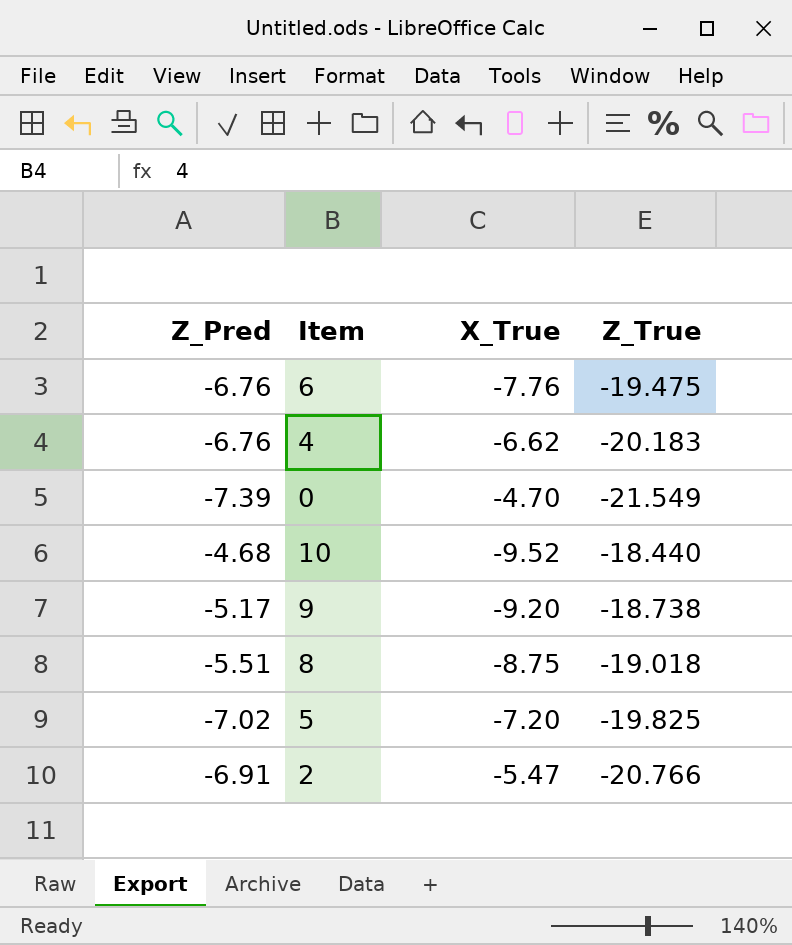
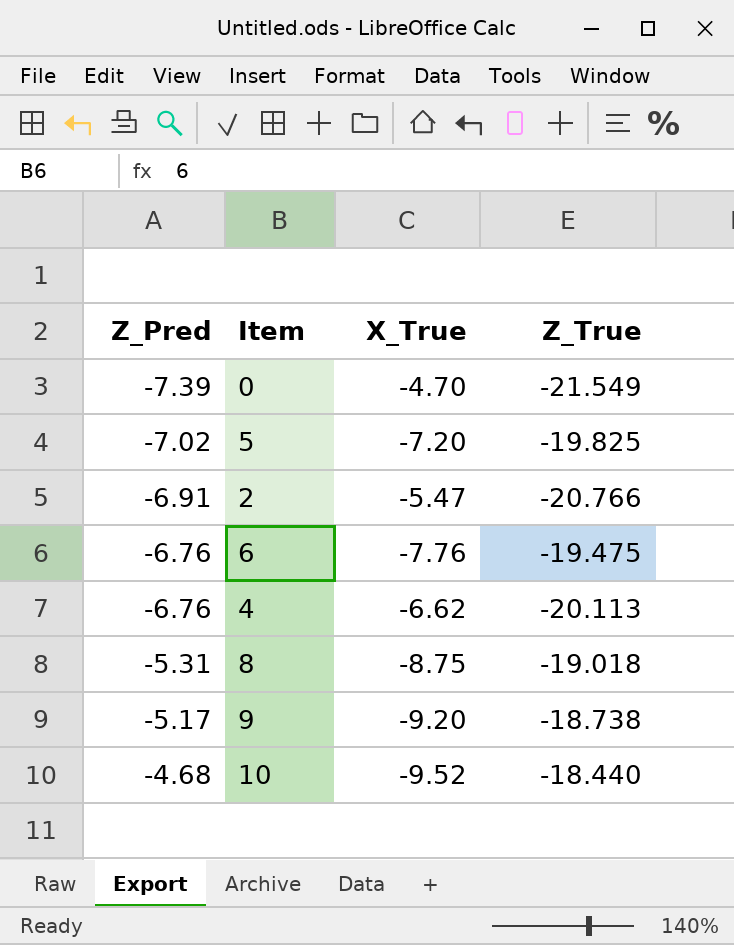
row order: none -> Z_Pred ascending
4 | Z_True: -20.183 -> -20.113
8 | Z_Pred: -5.51 -> -5.31

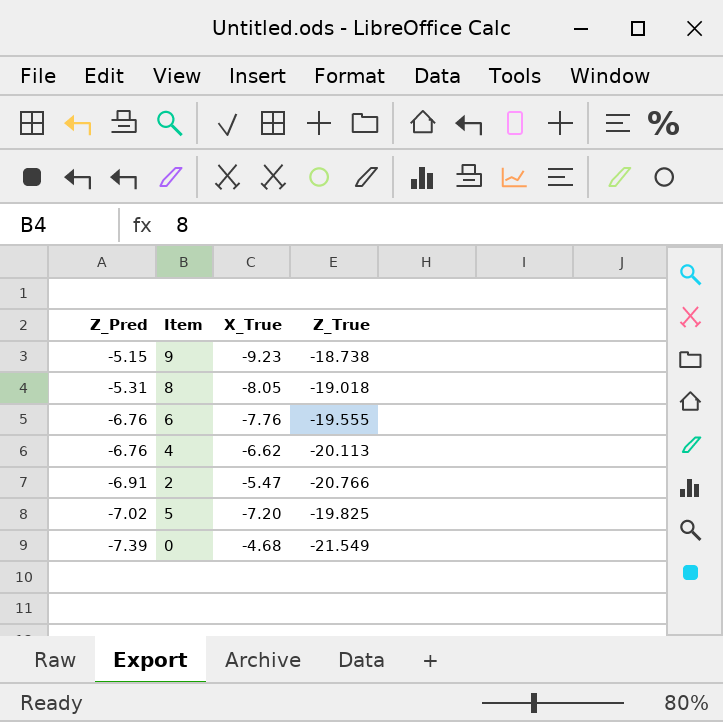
row order: Z_Pred ascending -> Z_Pred descending
row 10: -4.68 | -9.52 | -18.440 -> none
9 | Z_Pred: -5.17 -> -5.15
9 | X_True: -9.20 -> -9.23
8 | X_True: -8.75 -> -8.05
6 | Z_True: -19.475 -> -19.555
0 | X_True: -4.70 -> -4.68

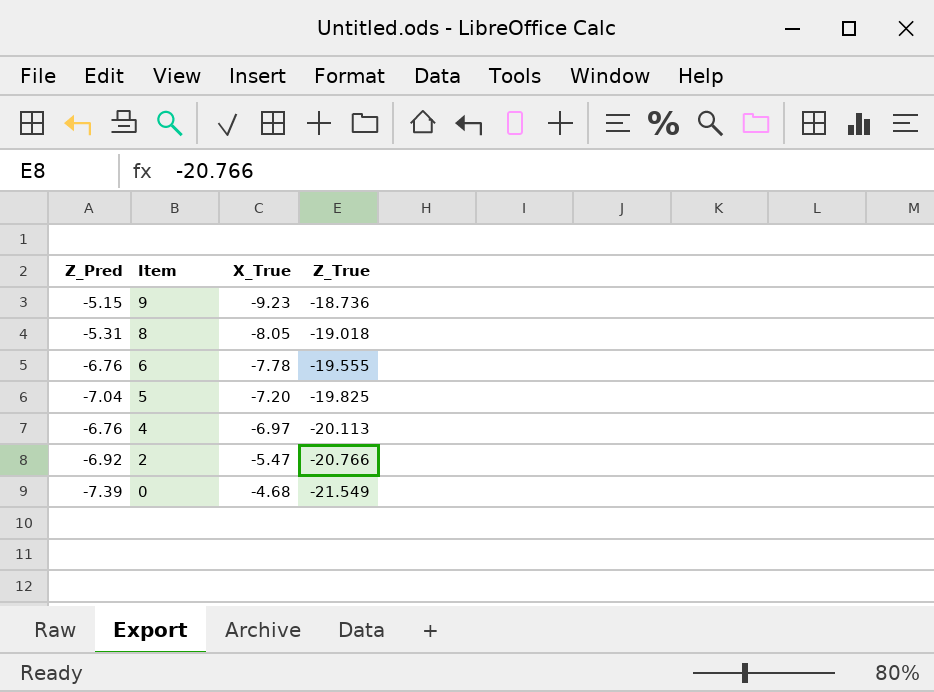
row order: Z_Pred descending -> Item descending
9 | Z_True: -18.738 -> -18.736
6 | X_True: -7.76 -> -7.78
5 | Z_Pred: -7.02 -> -7.04
4 | X_True: -6.62 -> -6.97
2 | Z_Pred: -6.91 -> -6.92

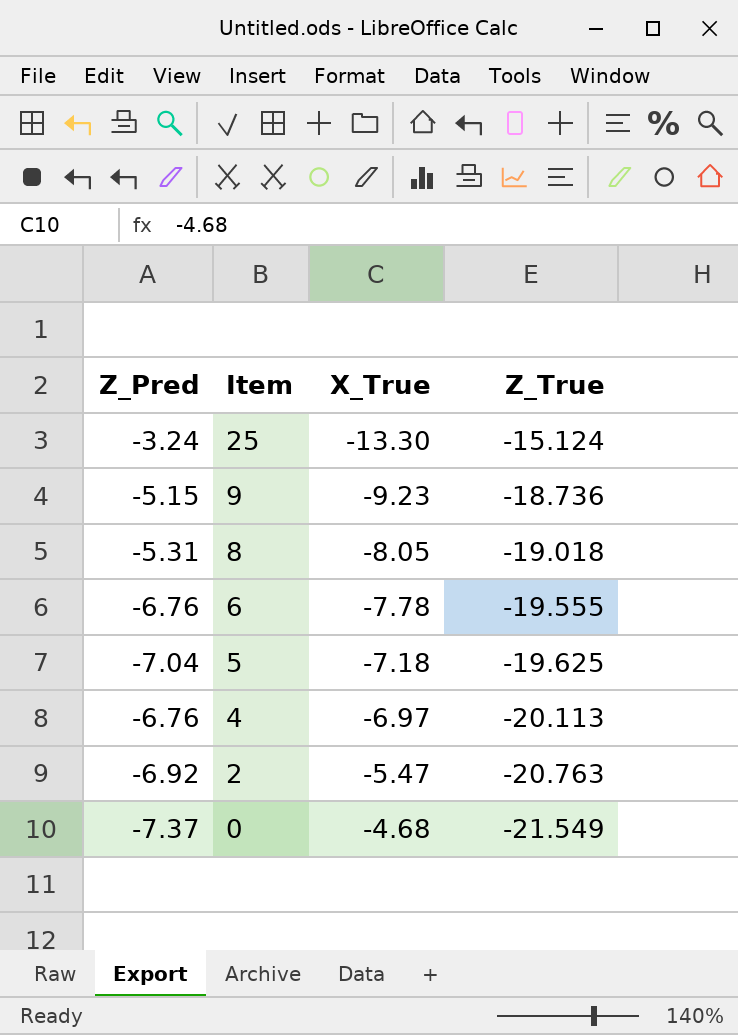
row 25: none -> -3.24 | -13.30 | -15.124
5 | X_True: -7.20 -> -7.18
5 | Z_True: -19.825 -> -19.625
2 | Z_True: -20.766 -> -20.763
0 | Z_Pred: -7.39 -> -7.37

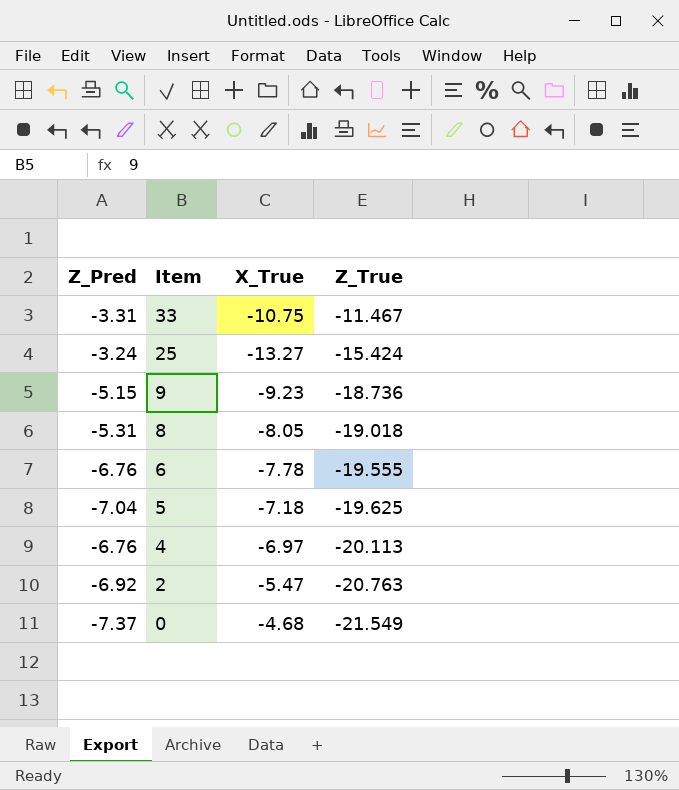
row 33: none -> -3.31 | -10.75 | -11.467
25 | X_True: -13.30 -> -13.27
25 | Z_True: -15.124 -> -15.424

